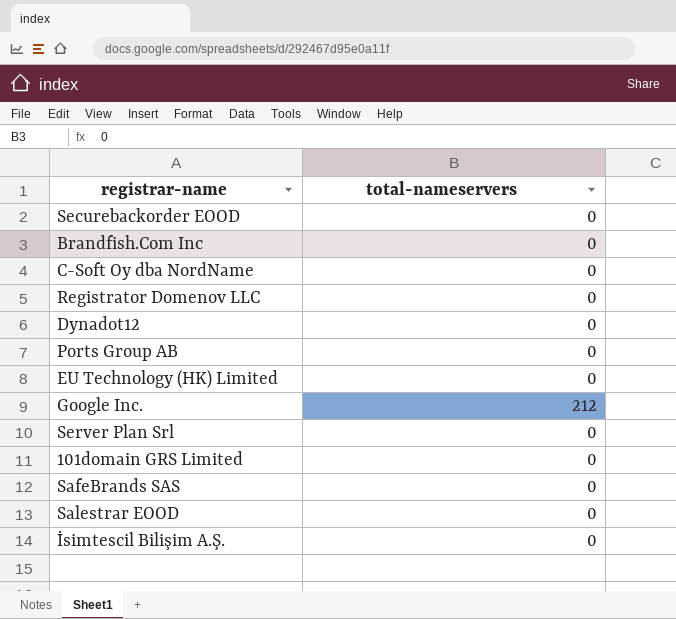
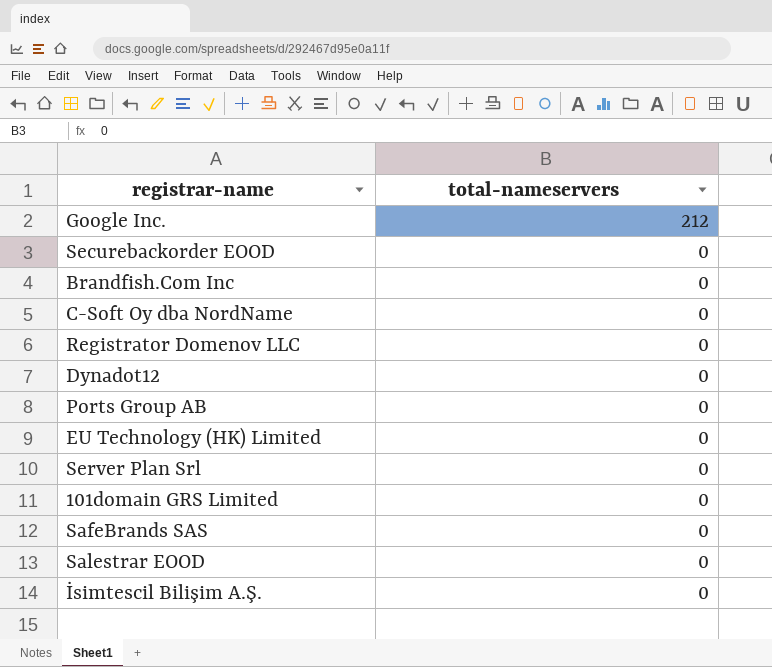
row order: none -> total-nameservers descending

